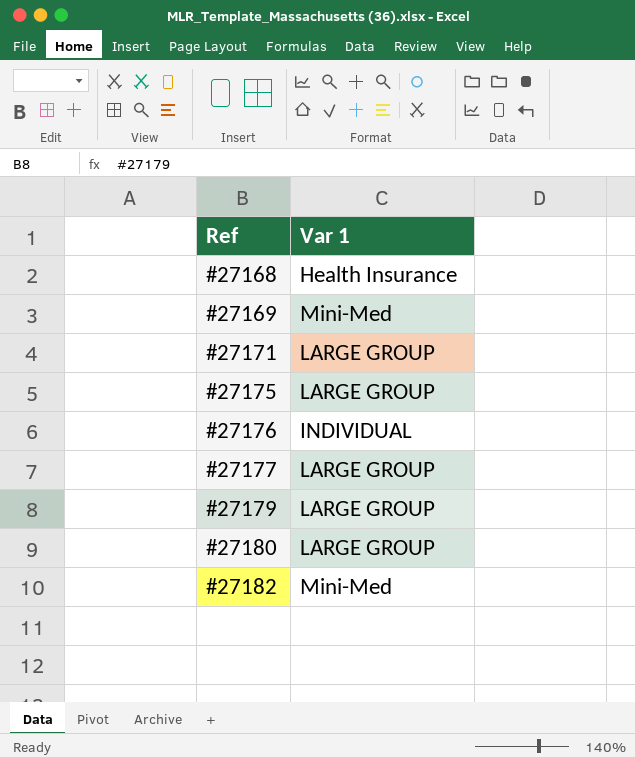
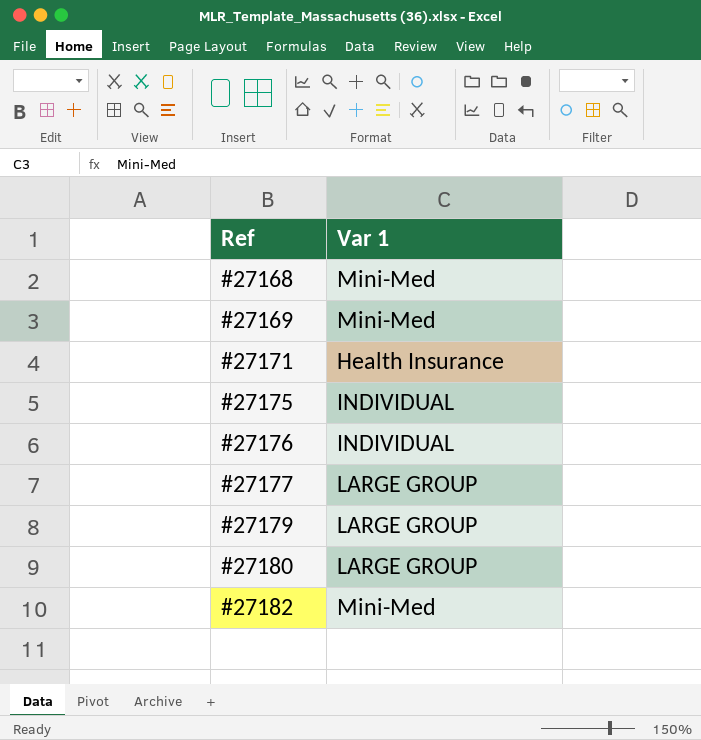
#27168 | Var 1: Health Insurance -> Mini-Med
#27171 | Var 1: LARGE GROUP -> Health Insurance
#27175 | Var 1: LARGE GROUP -> INDIVIDUAL

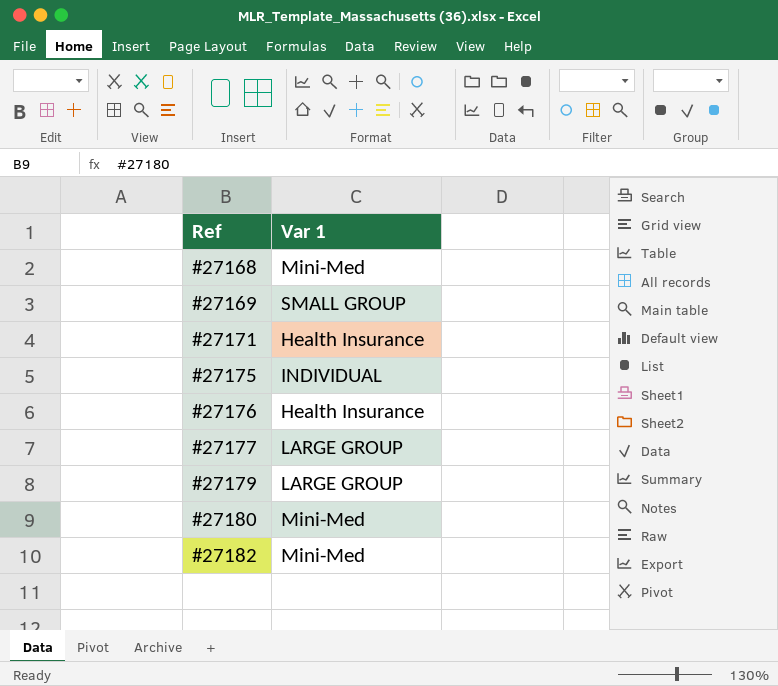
#27169 | Var 1: Mini-Med -> SMALL GROUP
#27176 | Var 1: INDIVIDUAL -> Health Insurance
#27180 | Var 1: LARGE GROUP -> Mini-Med

